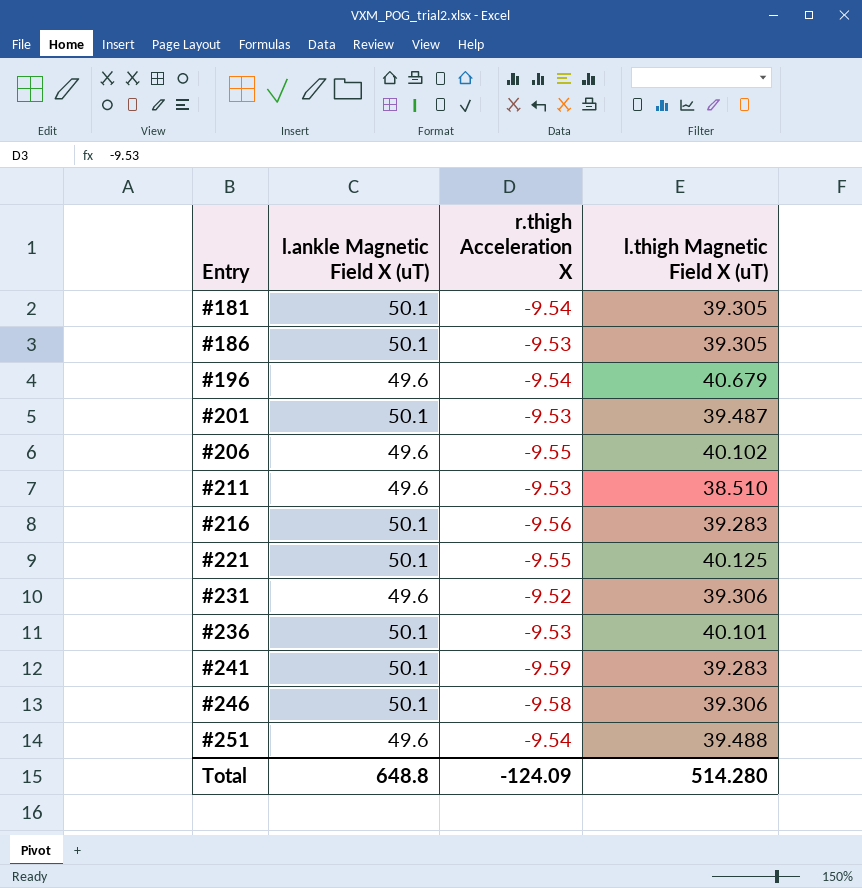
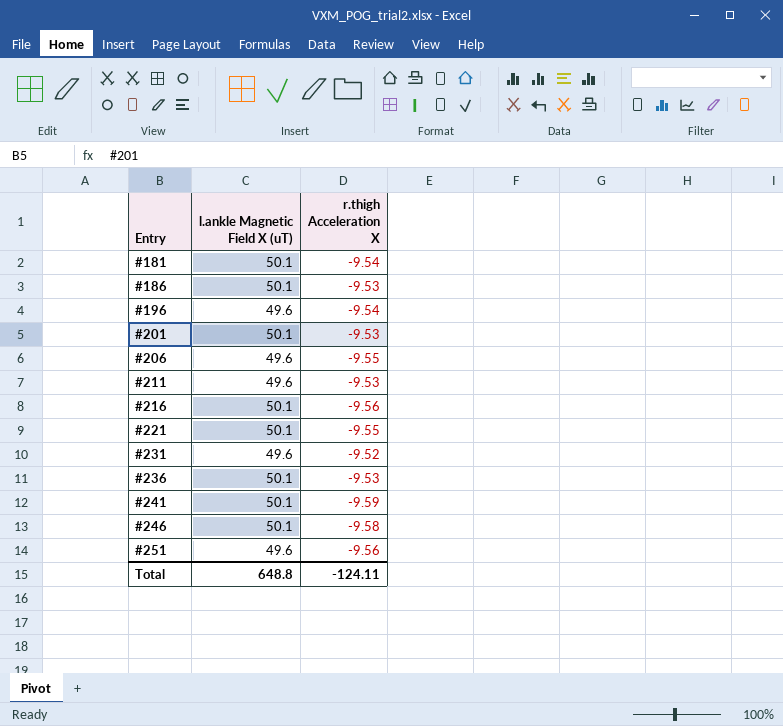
column l.thigh Magnetic Field X (uT) | position: 4 -> none
#251 | r.thigh Acceleration X: -9.54 -> -9.56
Total | r.thigh Acceleration X: -124.09 -> -124.11

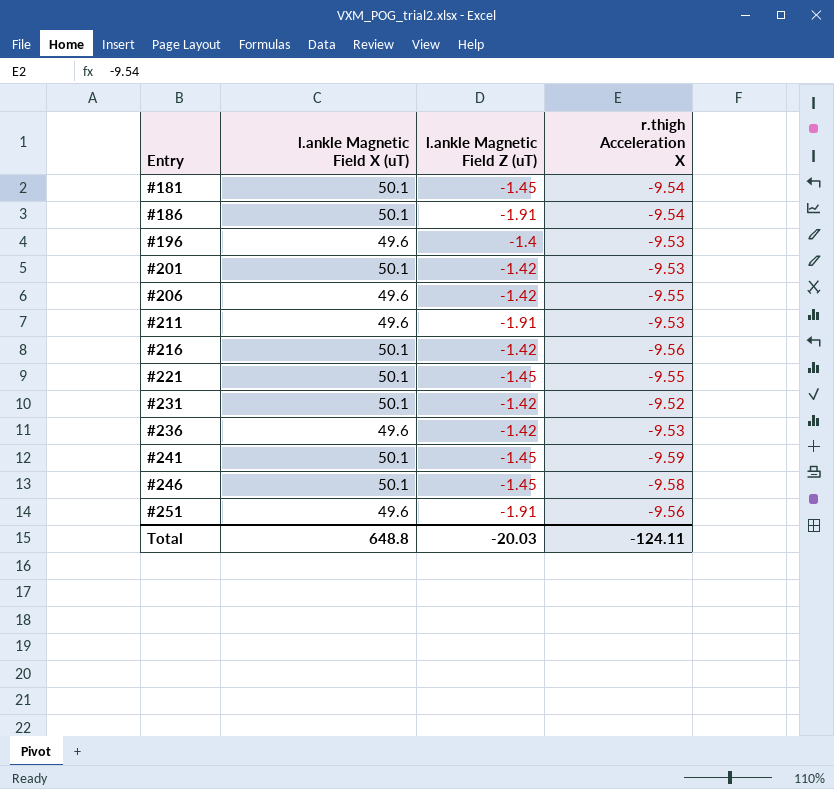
column l.ankle Magnetic Field Z (uT) | position: none -> 3
#186 | r.thigh Acceleration X: -9.53 -> -9.54
#196 | r.thigh Acceleration X: -9.54 -> -9.53
#231 | l.ankle Magnetic Field X (uT): 49.6 -> 50.1
#236 | l.ankle Magnetic Field X (uT): 50.1 -> 49.6

